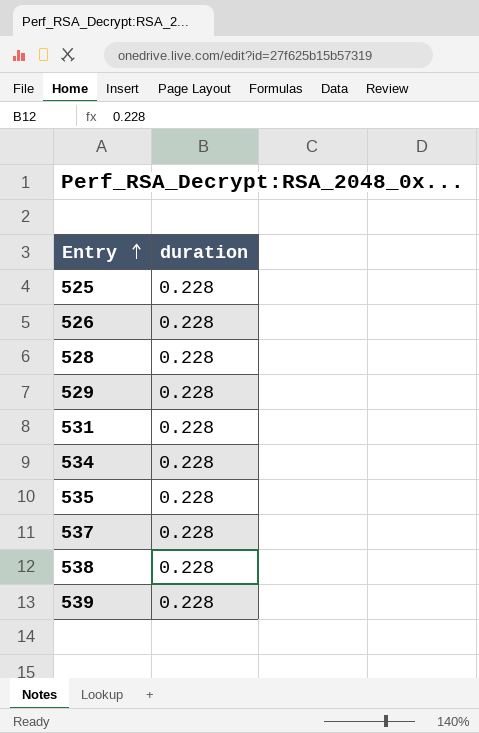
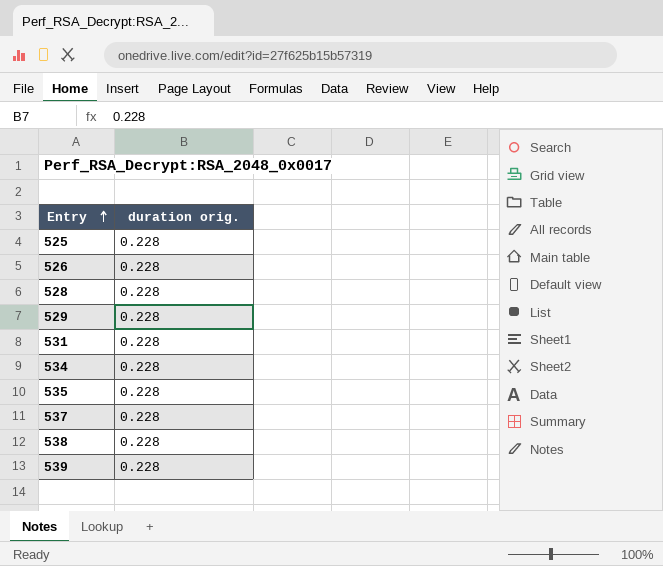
column name: duration -> duration orig.

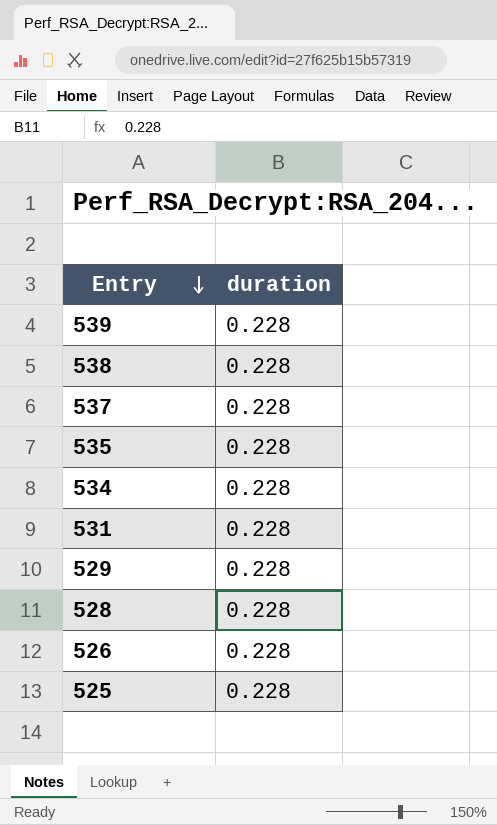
row order: Entry ascending -> Entry descending
column name: duration orig. -> duration

